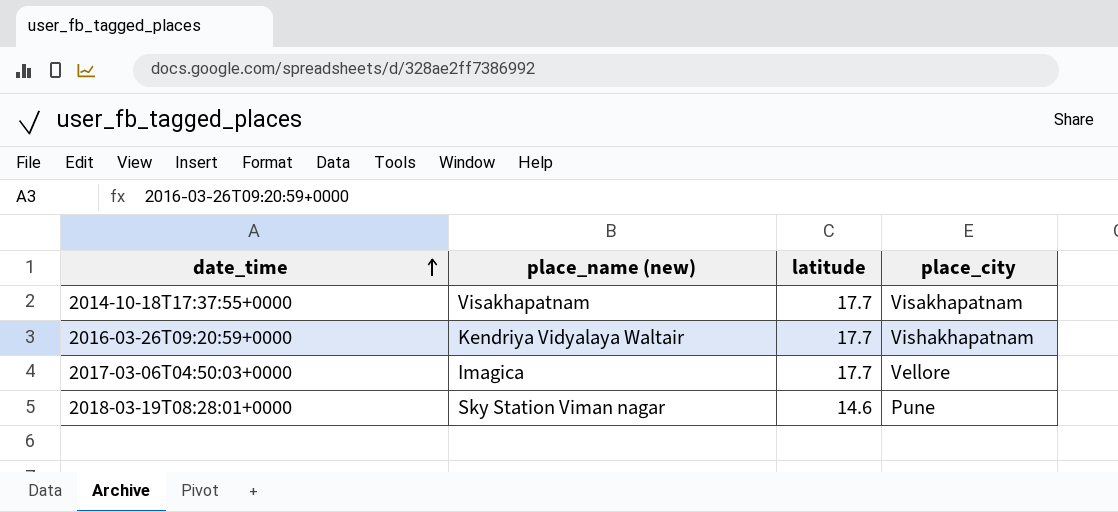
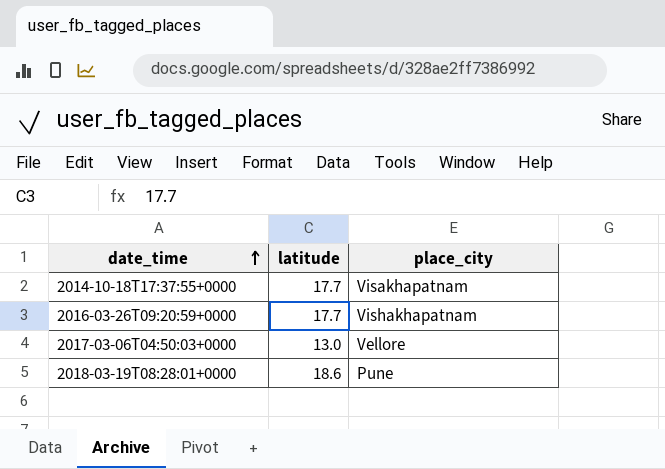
column place_name (new) | position: 2 -> none
2017-03-06T04:50:03+0000 | latitude: 17.7 -> 13.0
2018-03-19T08:28:01+0000 | latitude: 14.6 -> 18.6

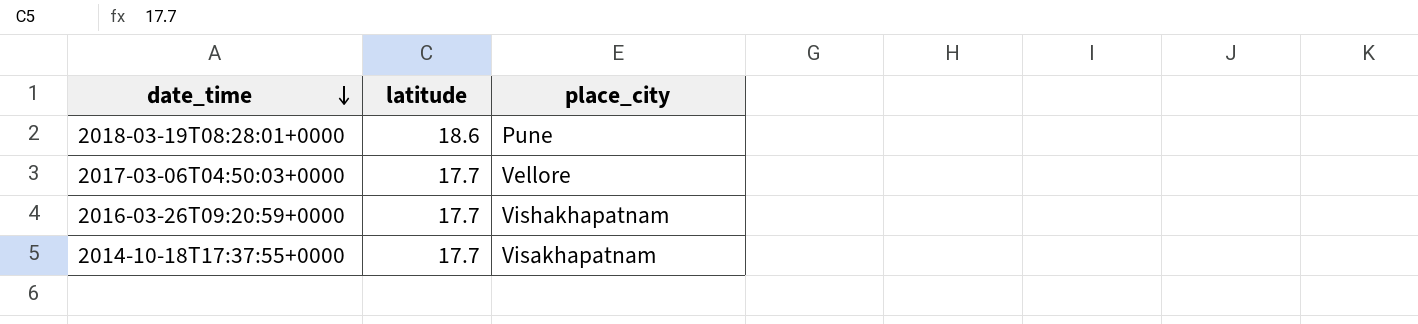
row order: date_time ascending -> date_time descending
2017-03-06T04:50:03+0000 | latitude: 13.0 -> 17.7

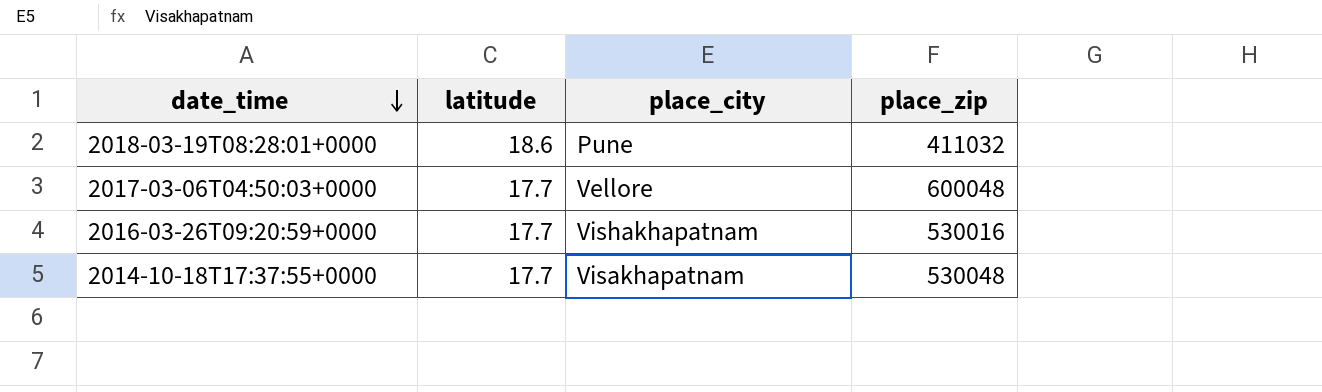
column place_zip | position: none -> 4

